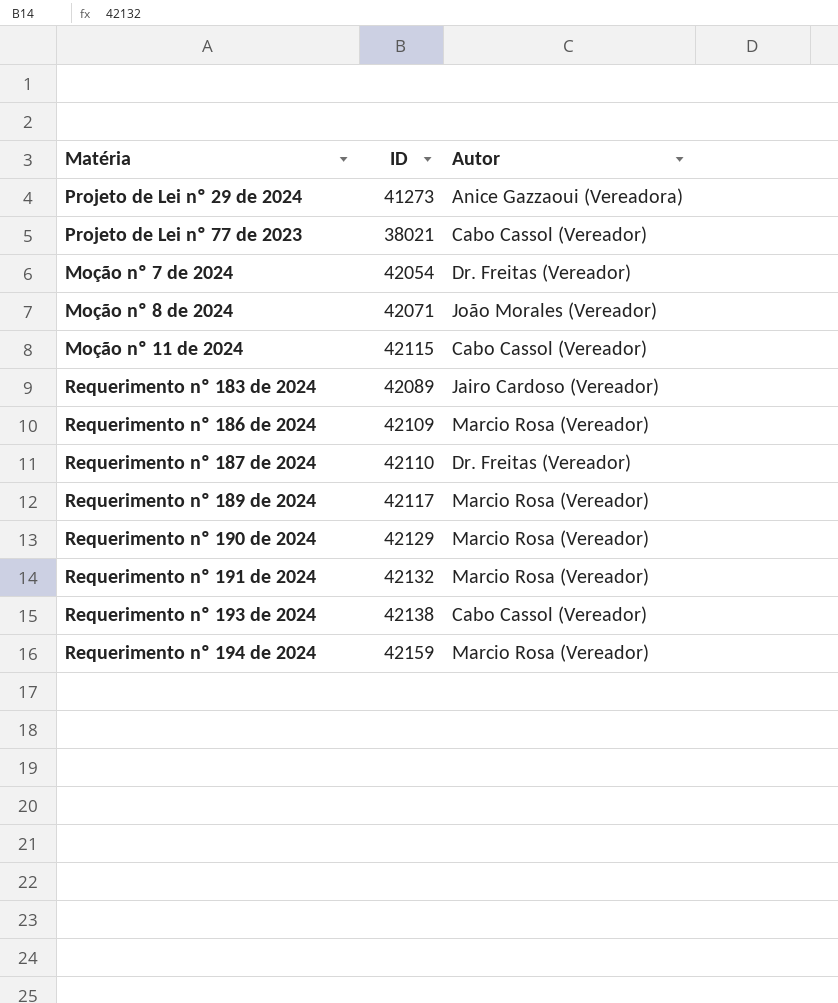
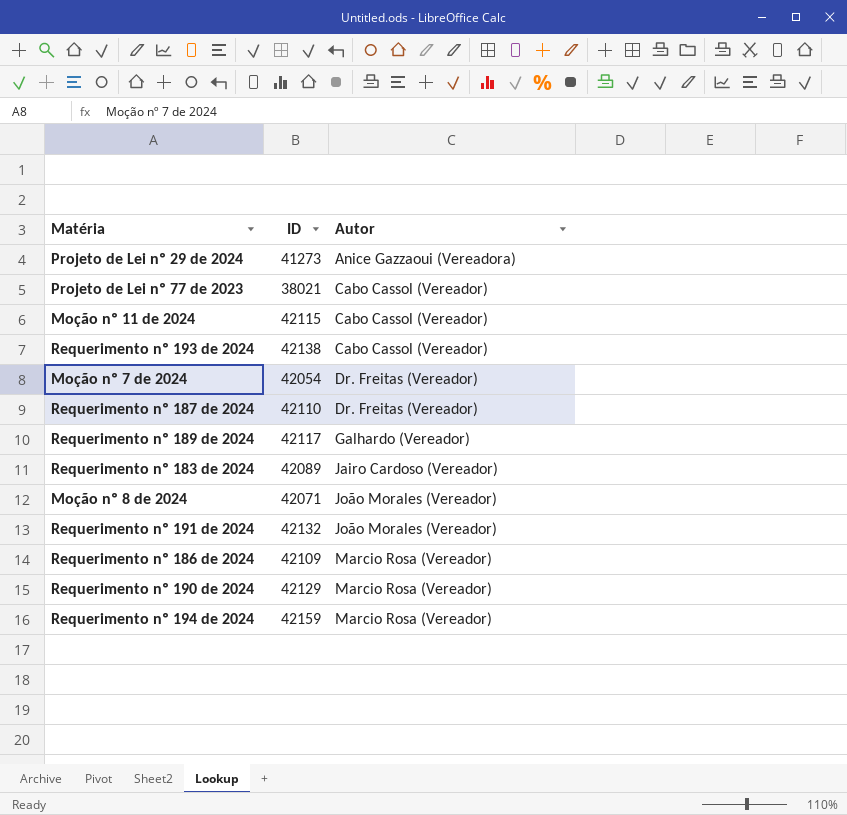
row order: none -> Autor ascending
Requerimento nº 189 de 2024 | Autor: Marcio Rosa (Vereador) -> Galhardo (Vereador)
Requerimento nº 191 de 2024 | Autor: Marcio Rosa (Vereador) -> João Morales (Vereador)

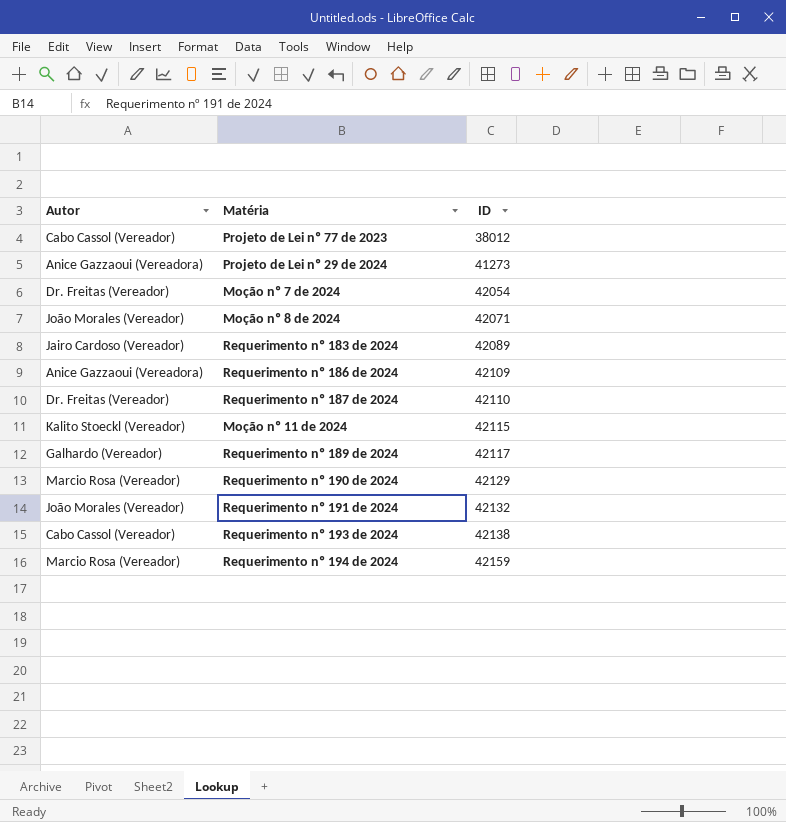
row order: Autor ascending -> ID ascending
column Autor | position: 3 -> 1
Projeto de Lei nº 77 de 2023 | ID: 38021 -> 38012
Requerimento nº 186 de 2024 | Autor: Marcio Rosa (Vereador) -> Anice Gazzaoui (Vereadora)
Moção nº 11 de 2024 | Autor: Cabo Cassol (Vereador) -> Kalito Stoeckl (Vereador)

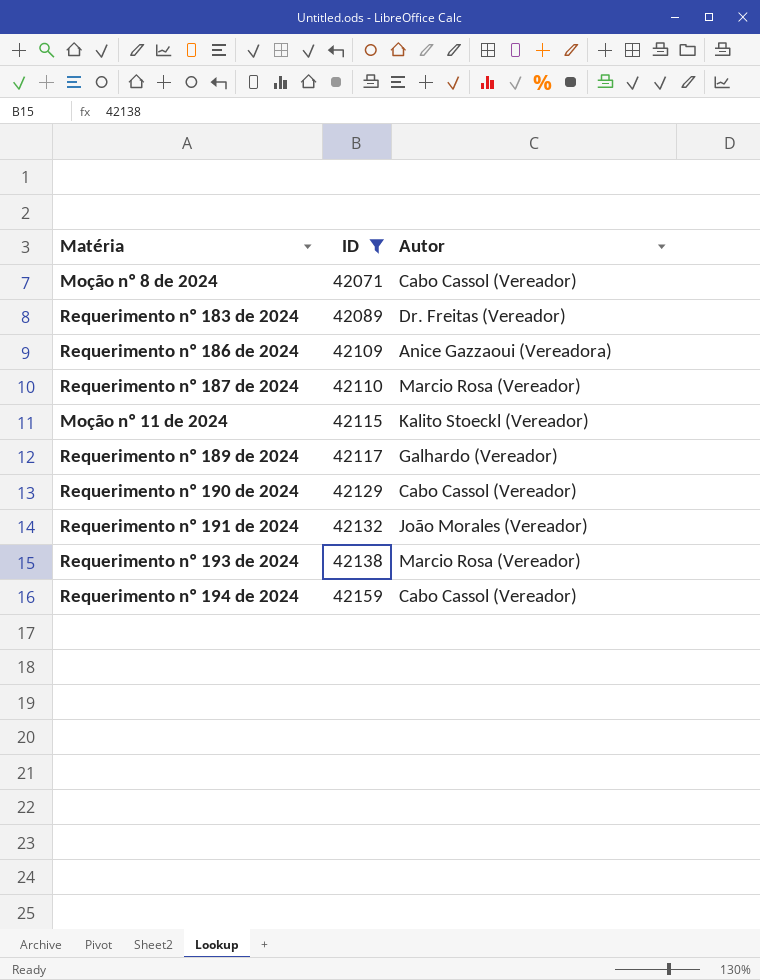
filter: none -> ID >= 42071
column Autor | position: 1 -> 3
Moção nº 8 de 2024 | Autor: João Morales (Vereador) -> Cabo Cassol (Vereador)
Requerimento nº 183 de 2024 | Autor: Jairo Cardoso (Vereador) -> Dr. Freitas (Vereador)
Requerimento nº 187 de 2024 | Autor: Dr. Freitas (Vereador) -> Marcio Rosa (Vereador)
Requerimento nº 190 de 2024 | Autor: Marcio Rosa (Vereador) -> Cabo Cassol (Vereador)
Requerimento nº 193 de 2024 | Autor: Cabo Cassol (Vereador) -> Marcio Rosa (Vereador)
Requerimento nº 194 de 2024 | Autor: Marcio Rosa (Vereador) -> Cabo Cassol (Vereador)

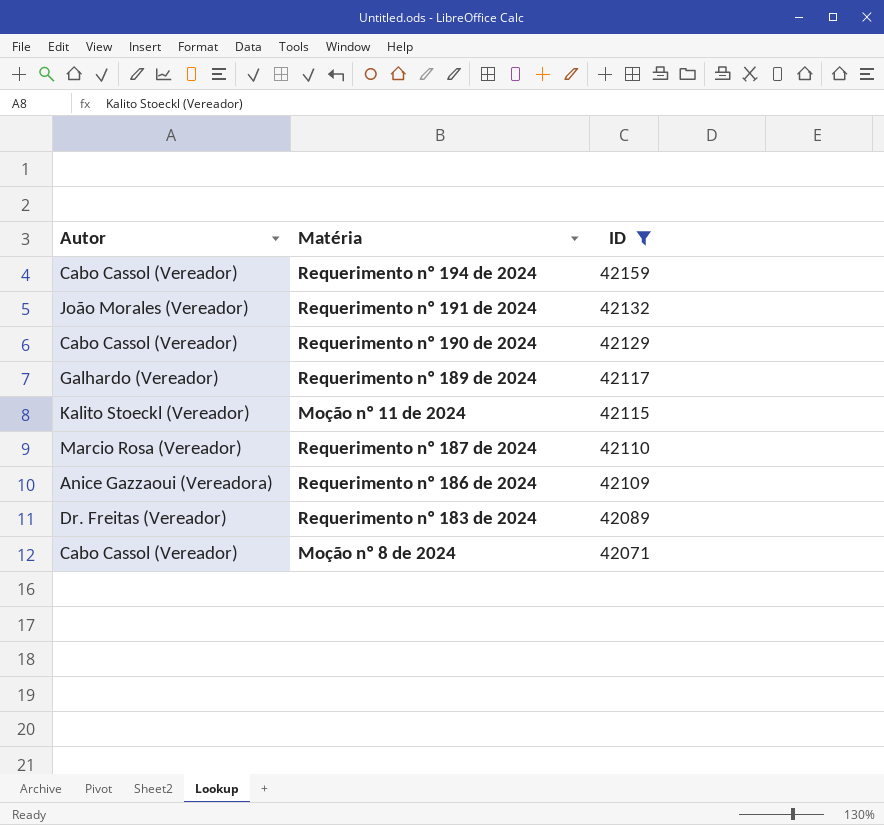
row order: ID ascending -> ID descending
column Autor | position: 3 -> 1
row Requerimento nº 193 de 2024: 42138 | Marcio Rosa (Vereador) -> none

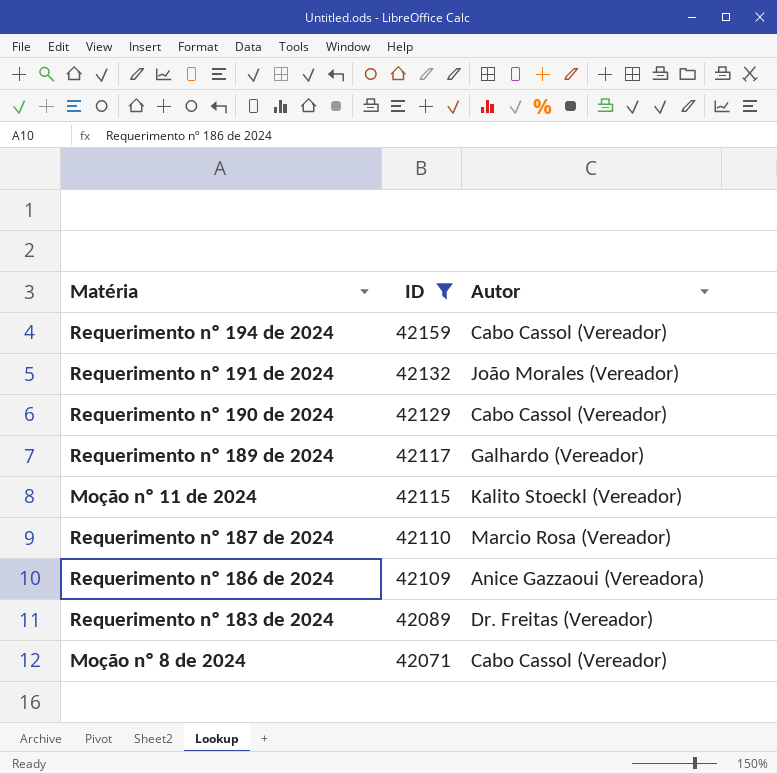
column Autor | position: 1 -> 3

